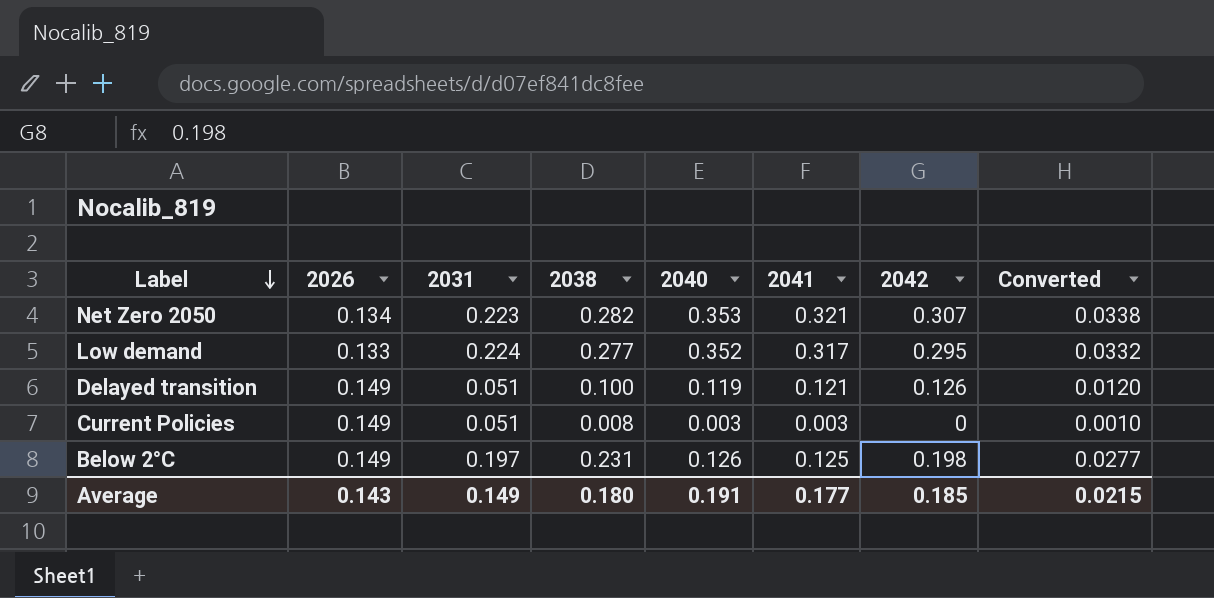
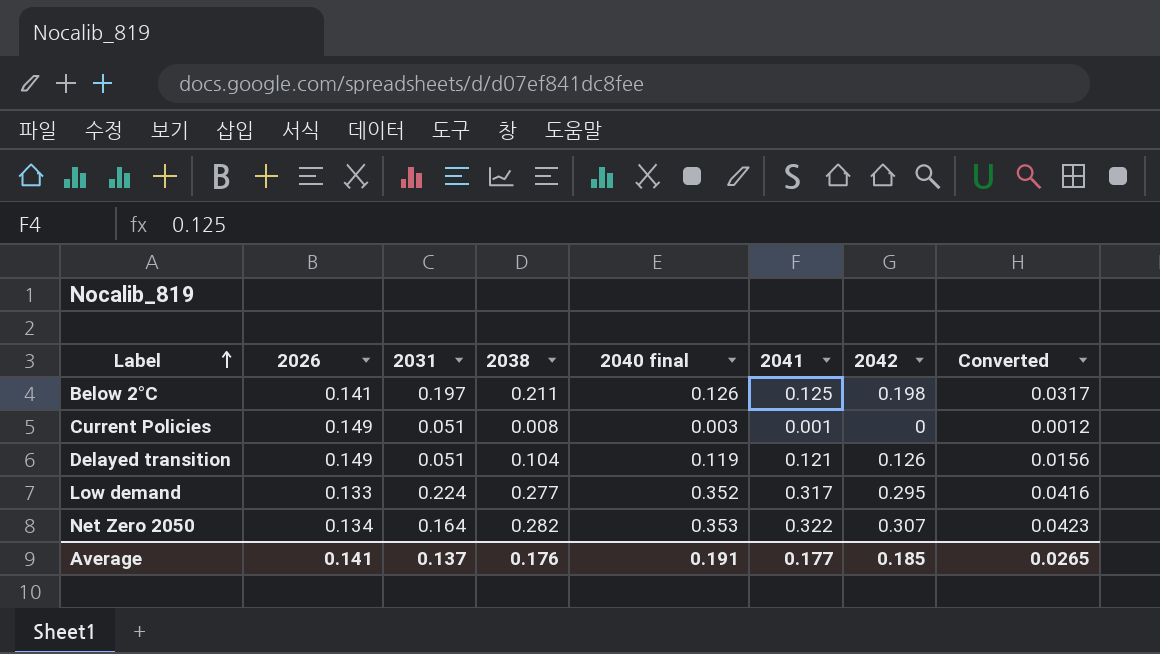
row order: Label descending -> Label ascending
column name: 2040 -> 2040 final
column Converted | formula: [2038] * 0.12 -> [2038] * 0.15
Below 2°C | 2026: 0.149 -> 0.141
Below 2°C | 2038: 0.231 -> 0.211
Current Policies | 2041: 0.003 -> 0.001
Delayed transition | 2038: 0.100 -> 0.104
Net Zero 2050 | 2031: 0.223 -> 0.164
Net Zero 2050 | 2041: 0.321 -> 0.322
Average | 2026: 0.143 -> 0.141
Average | 2031: 0.149 -> 0.137
Average | 2038: 0.180 -> 0.176
Average | Converted: 0.0215 -> 0.0265

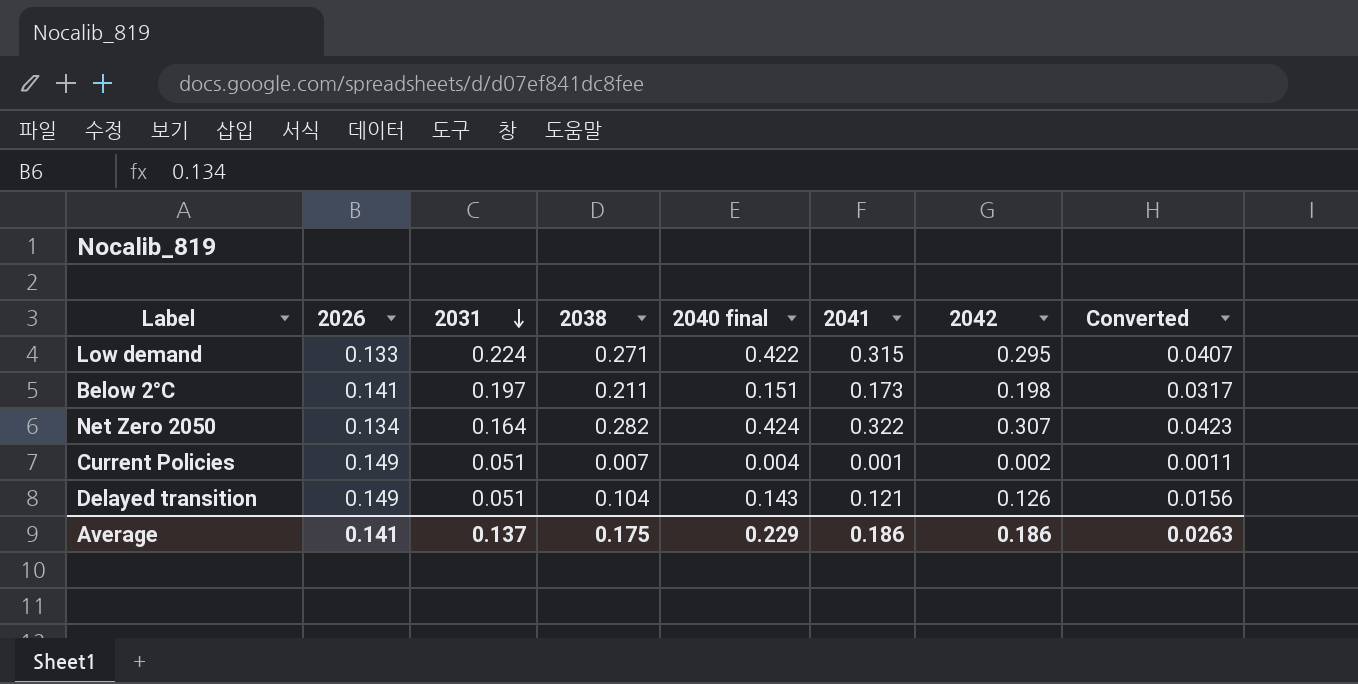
row order: Label ascending -> 2031 descending
Low demand | 2038: 0.277 -> 0.271
Low demand | 2040 final: 0.352 -> 0.422
Low demand | 2041: 0.317 -> 0.315
Low demand | Converted: 0.0416 -> 0.0407
Below 2°C | 2040 final: 0.126 -> 0.151
Below 2°C | 2041: 0.125 -> 0.173
Net Zero 2050 | 2040 final: 0.353 -> 0.424
Current Policies | 2038: 0.008 -> 0.007
Current Policies | 2040 final: 0.003 -> 0.004
Current Policies | 2042: 0 -> 0.002
Current Policies | Converted: 0.0012 -> 0.0011
Delayed transition | 2040 final: 0.119 -> 0.143
Average | 2038: 0.176 -> 0.175
Average | 2040 final: 0.191 -> 0.229
Average | 2041: 0.177 -> 0.186
Average | 2042: 0.185 -> 0.186
Average | Converted: 0.0265 -> 0.0263

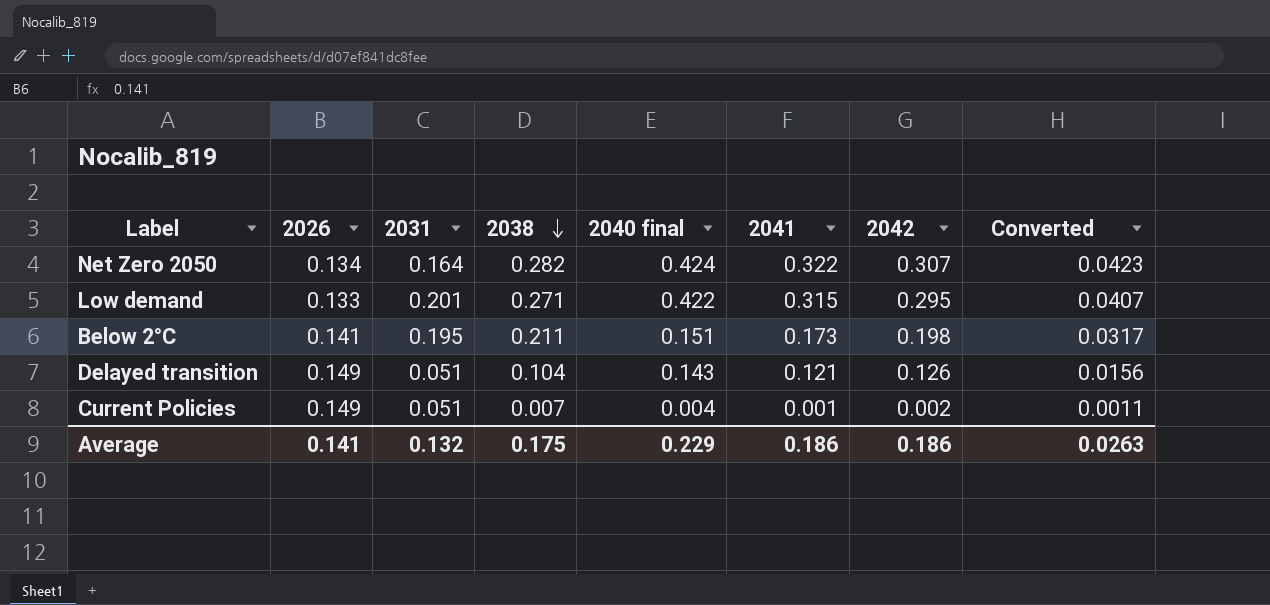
row order: 2031 descending -> 2038 descending
Low demand | 2031: 0.224 -> 0.201
Below 2°C | 2031: 0.197 -> 0.195
Average | 2031: 0.137 -> 0.132

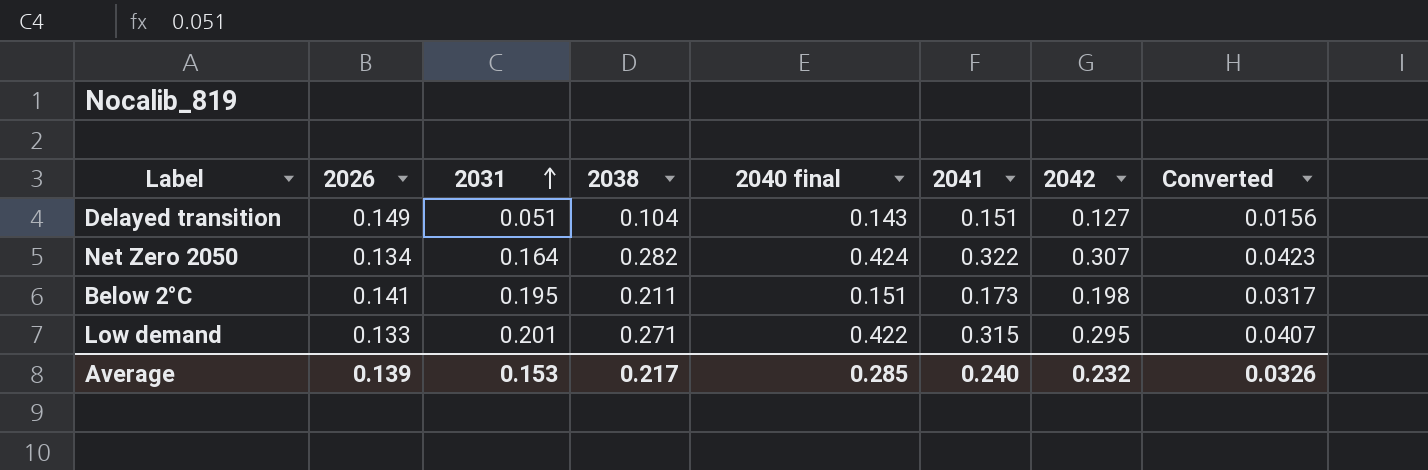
row order: 2038 descending -> 2031 ascending
row Current Policies: 0.149 | 0.051 | 0.007 | 0.004 | 0.001 | 0.002 | 0.0011 -> none
Delayed transition | 2041: 0.121 -> 0.151
Delayed transition | 2042: 0.126 -> 0.127
Average | 2026: 0.141 -> 0.139
Average | 2031: 0.132 -> 0.153
Average | 2038: 0.175 -> 0.217
Average | 2040 final: 0.229 -> 0.285
Average | 2041: 0.186 -> 0.240
Average | 2042: 0.186 -> 0.232
Average | Converted: 0.0263 -> 0.0326

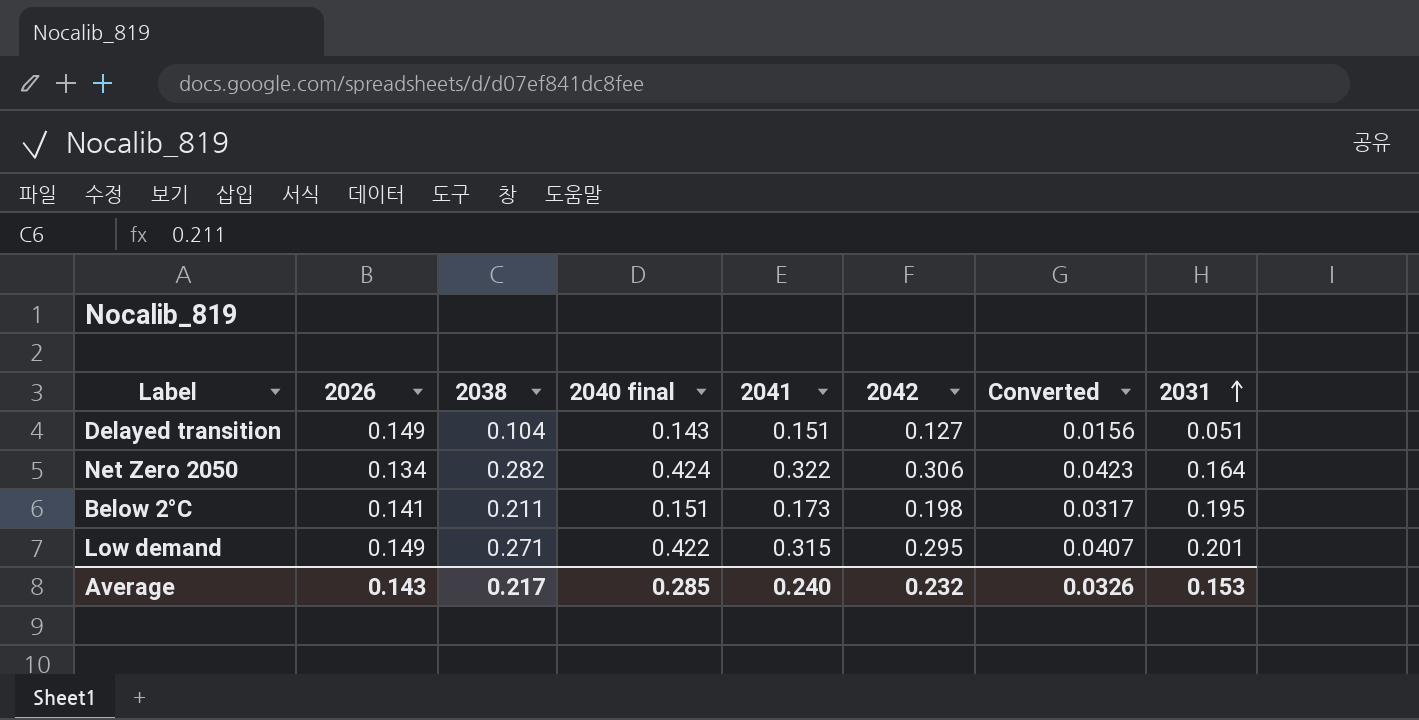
column 2031 | position: 3 -> 8
Net Zero 2050 | 2042: 0.307 -> 0.306
Low demand | 2026: 0.133 -> 0.149
Average | 2026: 0.139 -> 0.143

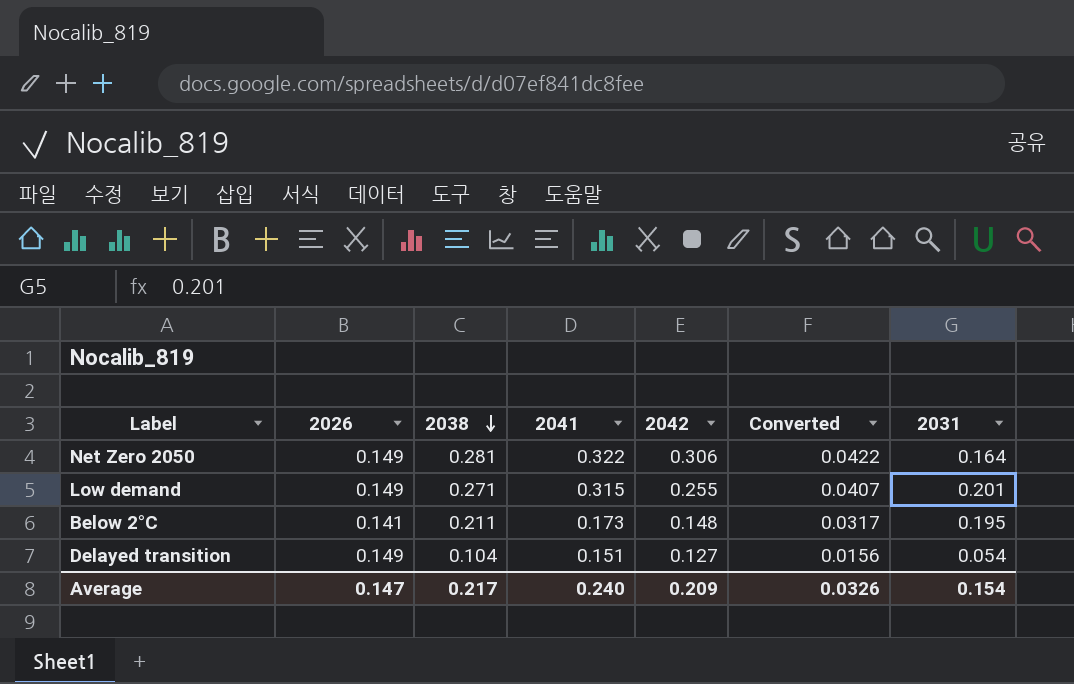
row order: 2031 ascending -> 2038 descending
column 2040 final | position: 4 -> none
Net Zero 2050 | 2026: 0.134 -> 0.149
Net Zero 2050 | 2038: 0.282 -> 0.281
Net Zero 2050 | Converted: 0.0423 -> 0.0422
Low demand | 2042: 0.295 -> 0.255
Below 2°C | 2042: 0.198 -> 0.148
Delayed transition | 2031: 0.051 -> 0.054
Average | 2026: 0.143 -> 0.147
Average | 2042: 0.232 -> 0.209
Average | 2031: 0.153 -> 0.154

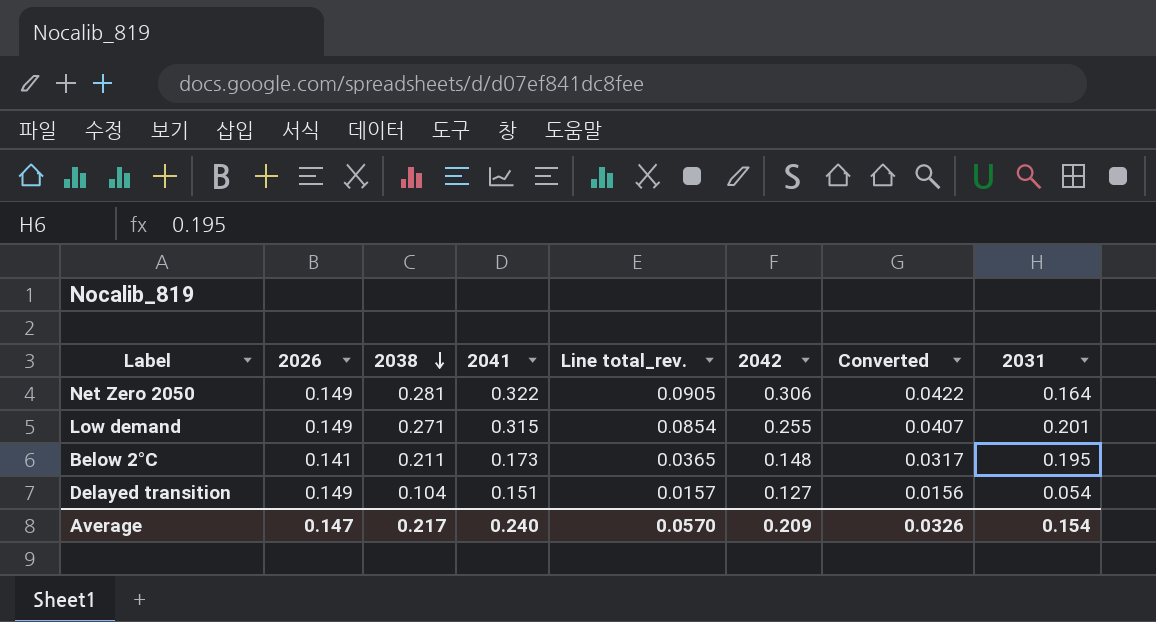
column Line total_rev. | formula: none -> [2038] * [2041]

